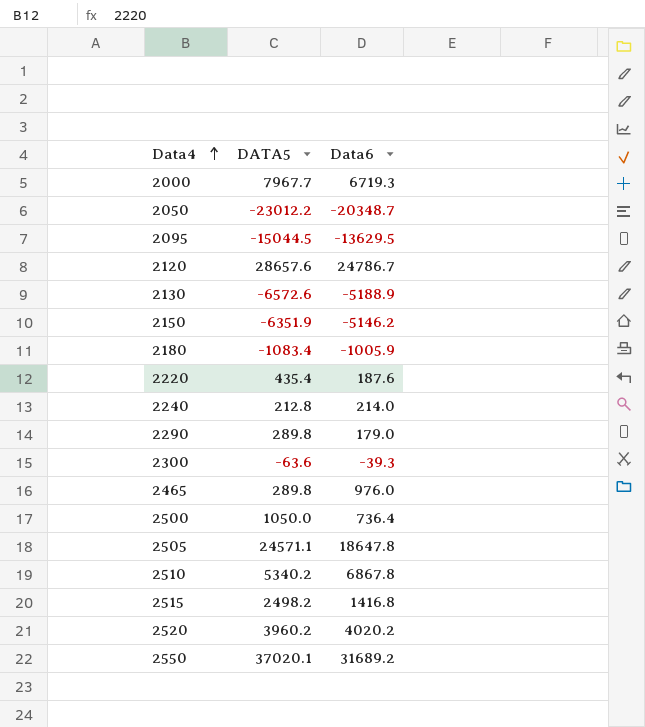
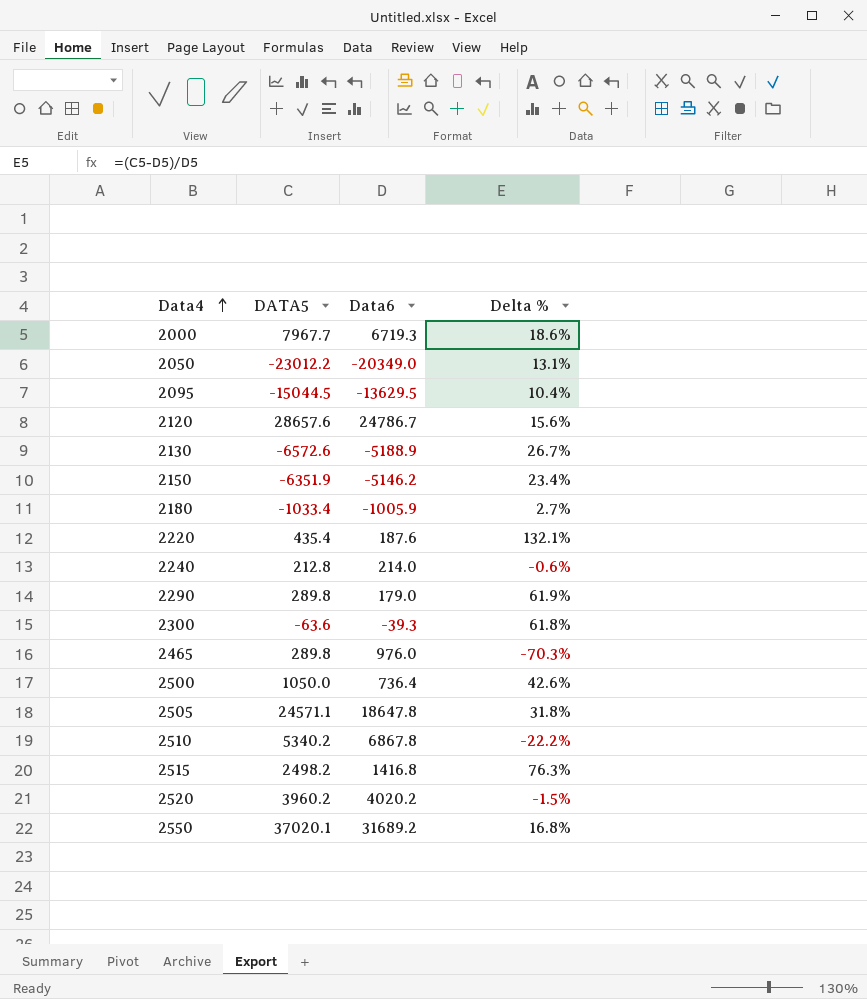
column Delta % | formula: none -> ([DATA5] - [Data6]) / [Data6]
2050 | Data6: -20348.7 -> -20349.0
2180 | DATA5: -1083.4 -> -1033.4

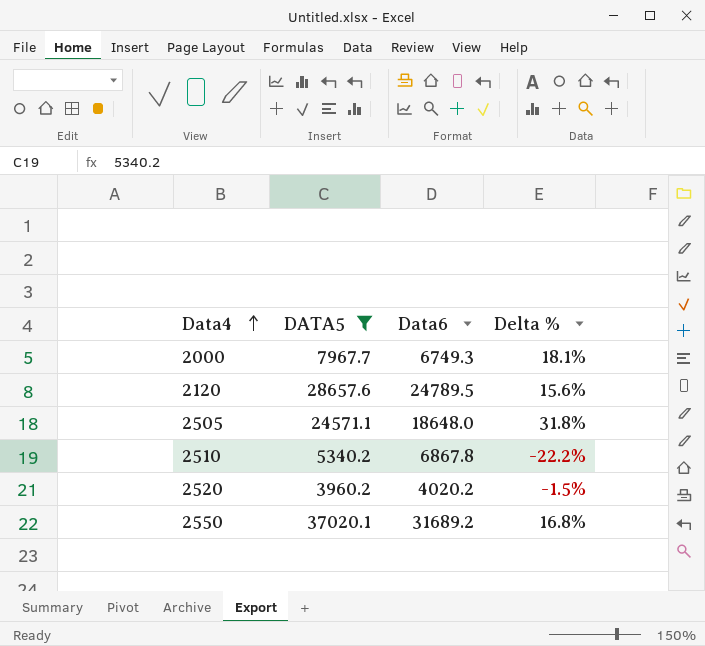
filter: none -> DATA5 >= 3960.2
2000 | Data6: 6719.3 -> 6749.3
2000 | Delta %: 18.6% -> 18.1%
2120 | Data6: 24786.7 -> 24789.5
2505 | Data6: 18647.8 -> 18648.0

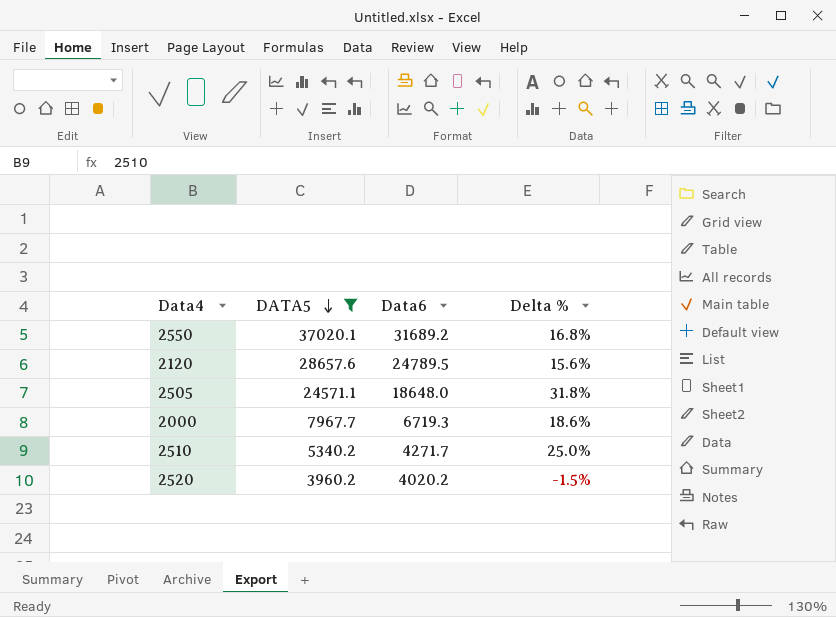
row order: Data4 ascending -> DATA5 descending
2000 | Data6: 6749.3 -> 6719.3
2000 | Delta %: 18.1% -> 18.6%
2510 | Data6: 6867.8 -> 4271.7
2510 | Delta %: -22.2% -> 25.0%

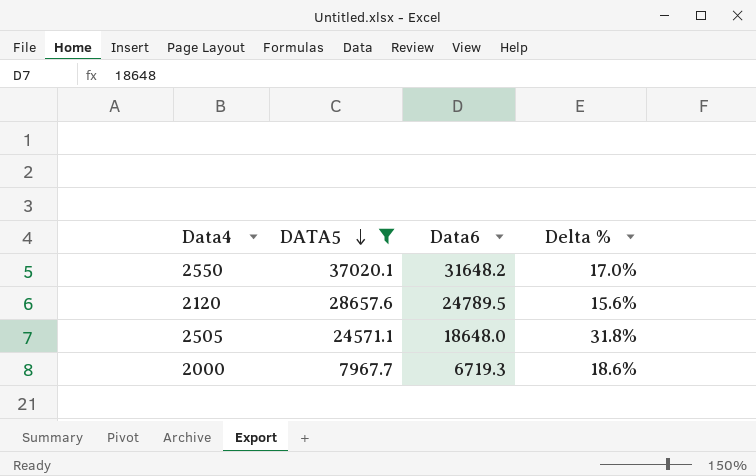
row 2510: 5340.2 | 4271.7 | 25.0% -> none
row 2520: 3960.2 | 4020.2 | -1.5% -> none
2550 | Data6: 31689.2 -> 31648.2
2550 | Delta %: 16.8% -> 17.0%

